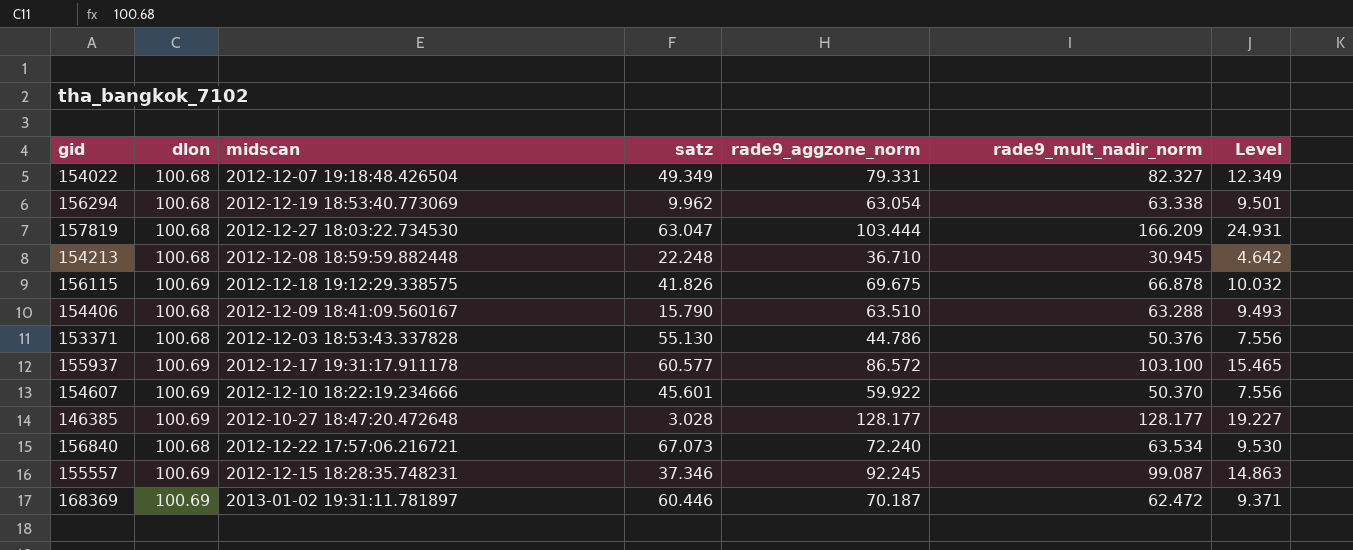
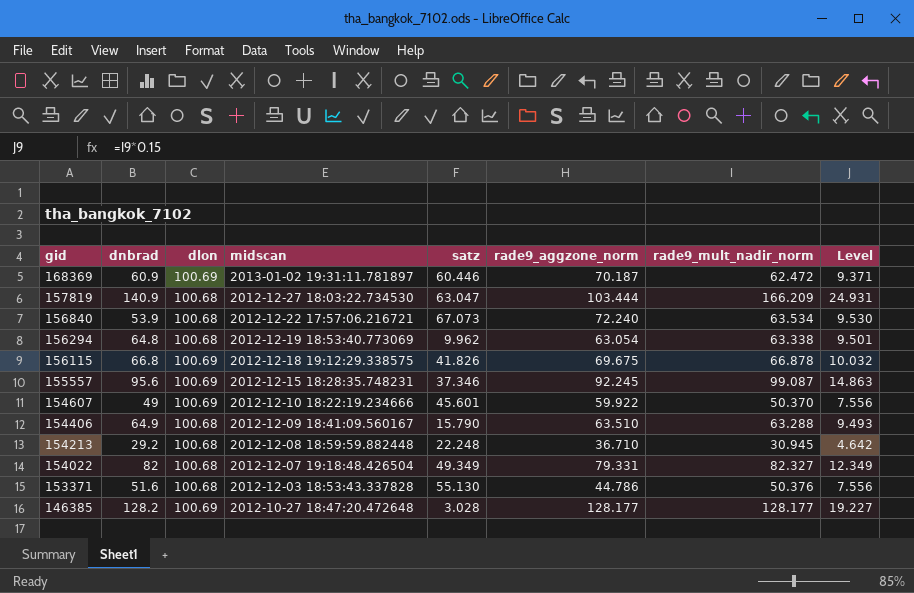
row order: none -> gid descending
column dnbrad | position: none -> 2
row 155937: 100.69 | 2012-12-17 19:31:17.911178 | 60.577 | 86.572 | 103.100 | 15.465 -> none

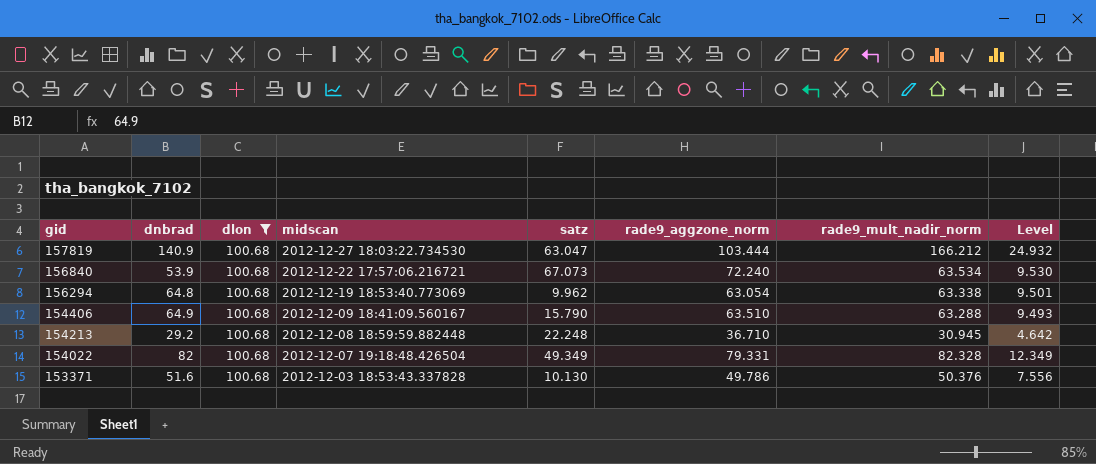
filter: none -> dlon = 100.68
157819 | rade9_mult_nadir_norm: 166.209 -> 166.212
157819 | Level: 24.931 -> 24.932
154022 | rade9_mult_nadir_norm: 82.327 -> 82.328
153371 | satz: 55.130 -> 10.130
153371 | rade9_aggzone_norm: 44.786 -> 49.786

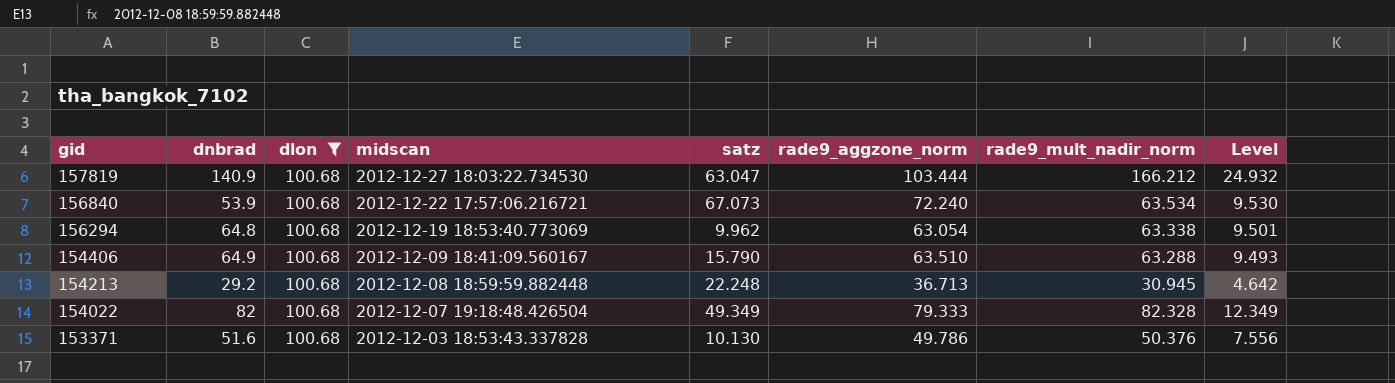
154213 | rade9_aggzone_norm: 36.710 -> 36.713
154022 | rade9_aggzone_norm: 79.331 -> 79.333

